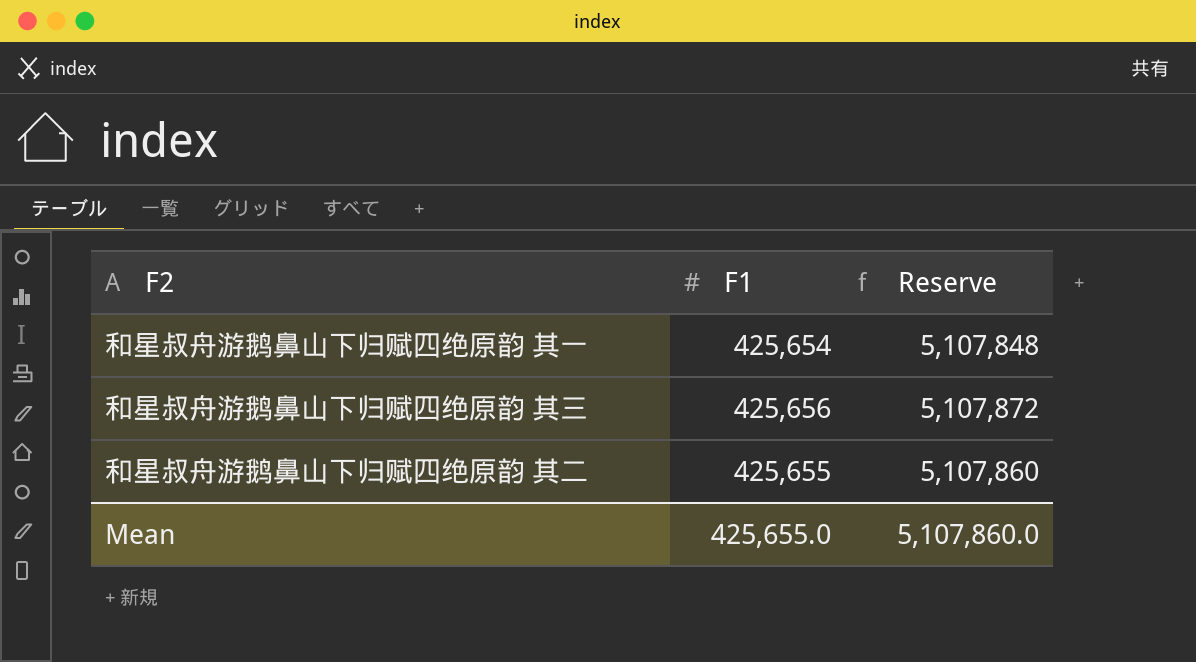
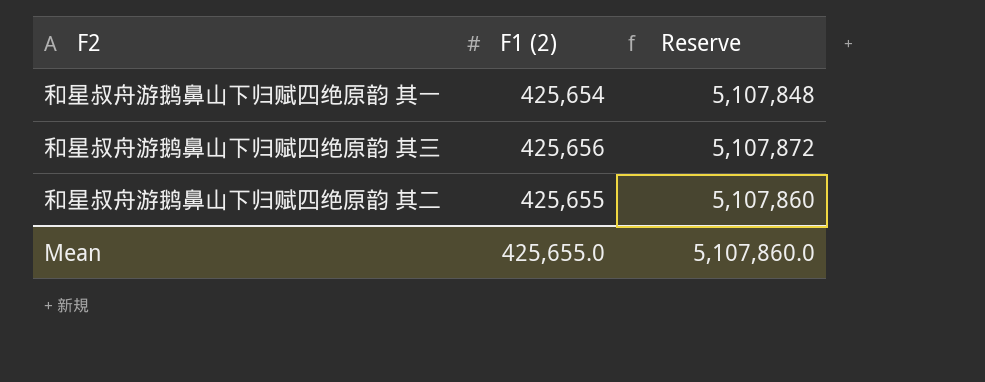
column name: F1 -> F1 (2)

